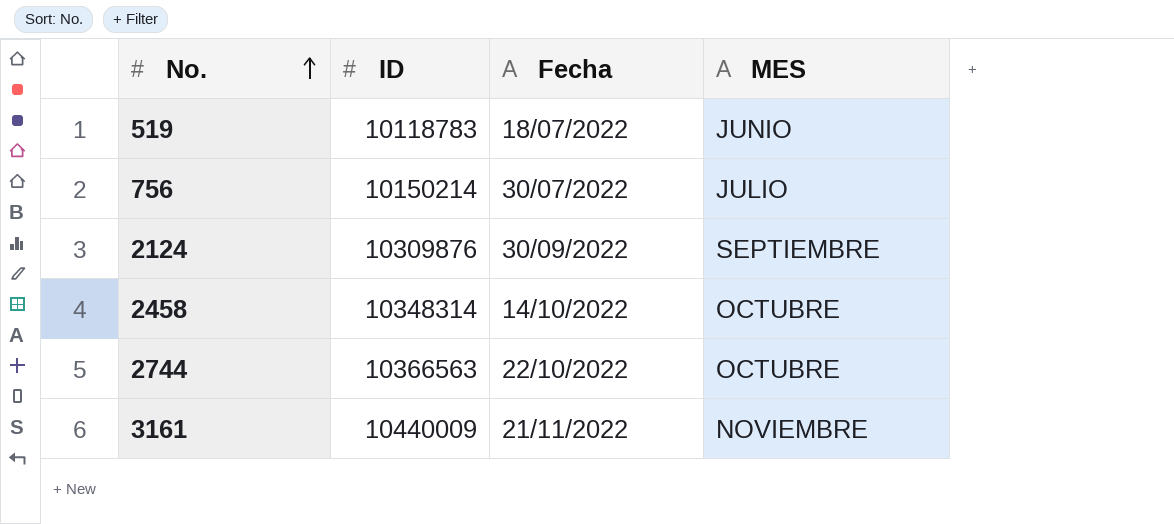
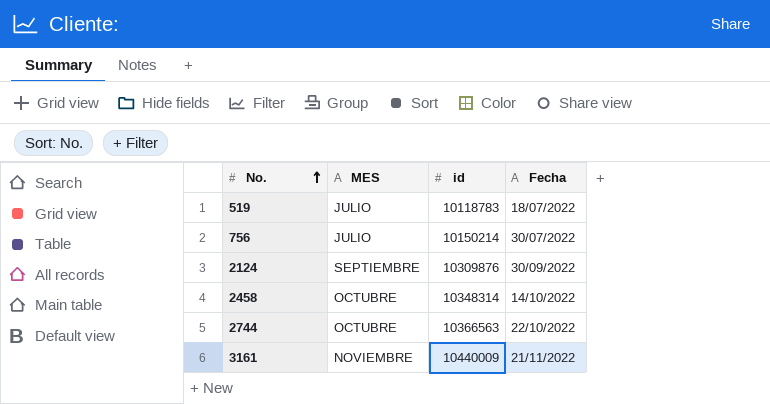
column MES | position: 4 -> 2
column name: ID -> id
519 | MES: JUNIO -> JULIO

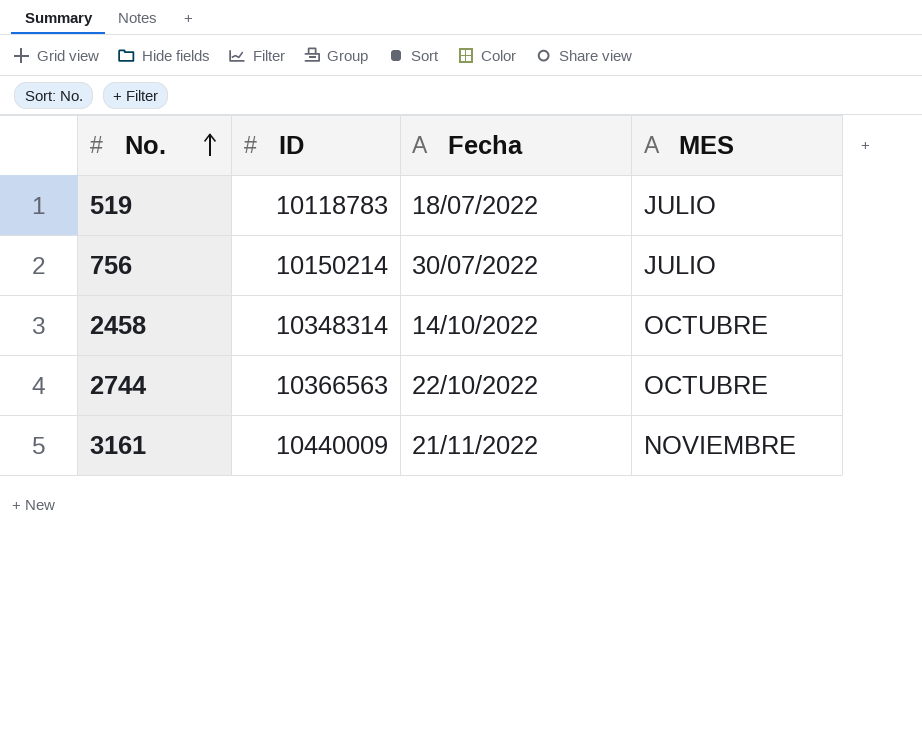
column name: id -> ID
column MES | position: 2 -> 4
row 2124: SEPTIEMBRE | 10309876 | 30/09/2022 -> none

